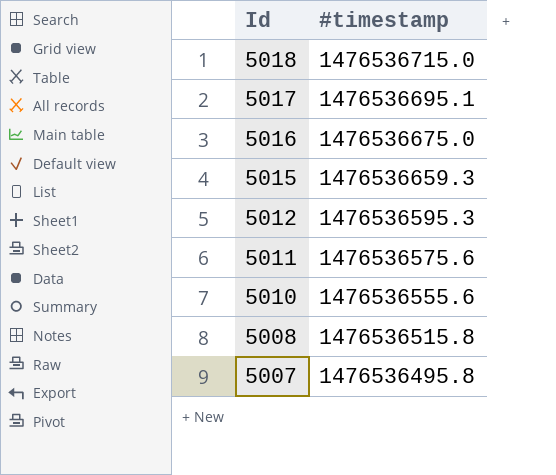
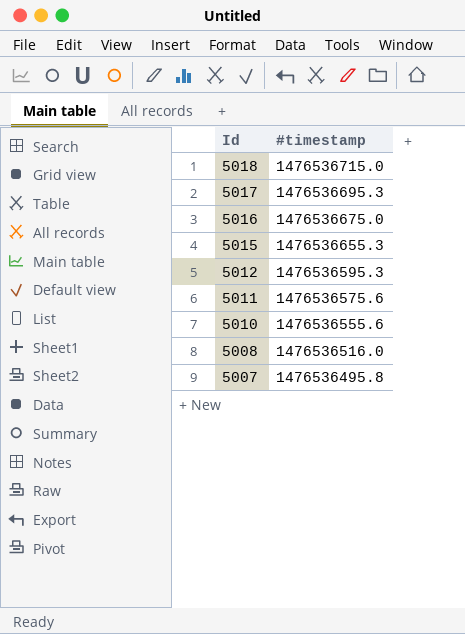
5017 | #timestamp: 1476536695.1 -> 1476536695.3
5015 | #timestamp: 1476536659.3 -> 1476536655.3
5008 | #timestamp: 1476536515.8 -> 1476536516.0

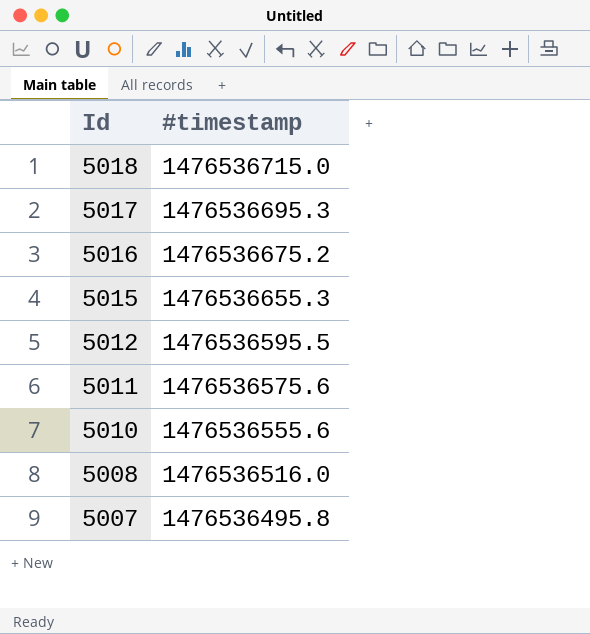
5016 | #timestamp: 1476536675.0 -> 1476536675.2
5012 | #timestamp: 1476536595.3 -> 1476536595.5

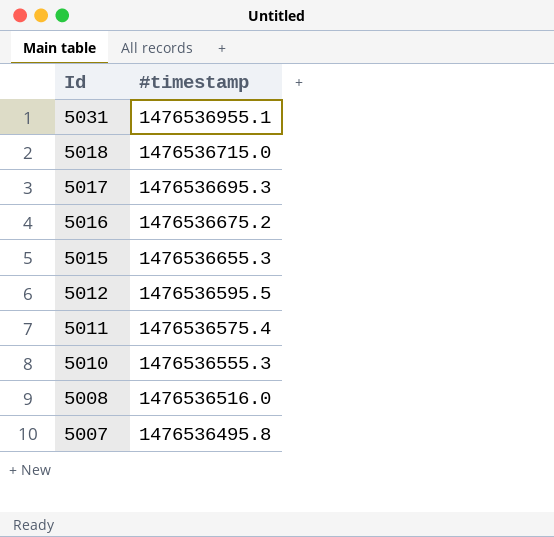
row 5031: none -> 1476536955.1
5011 | #timestamp: 1476536575.6 -> 1476536575.4
5010 | #timestamp: 1476536555.6 -> 1476536555.3

